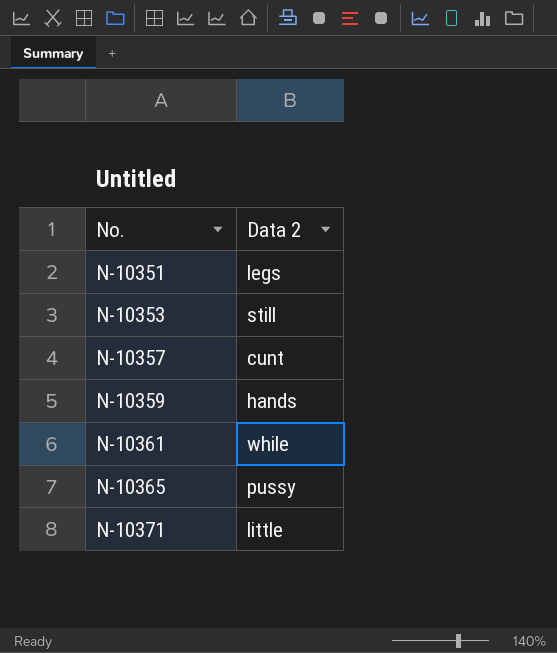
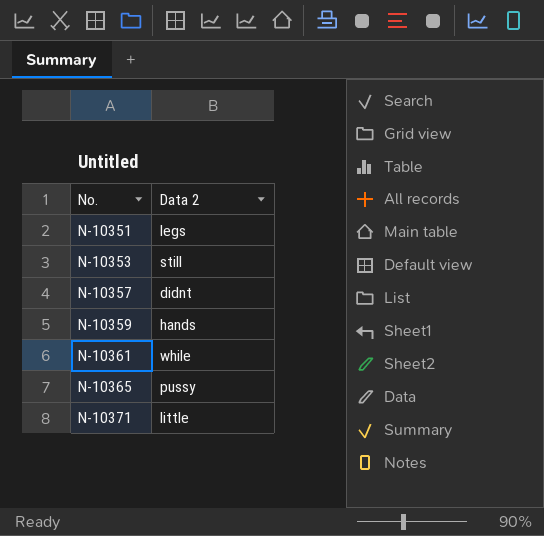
N-10357 | Data 2: cunt -> didnt

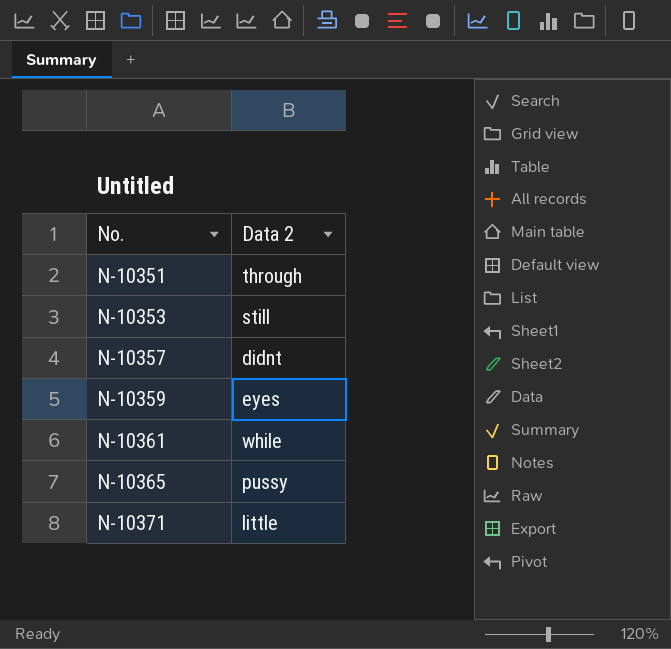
N-10351 | Data 2: legs -> through
N-10359 | Data 2: hands -> eyes

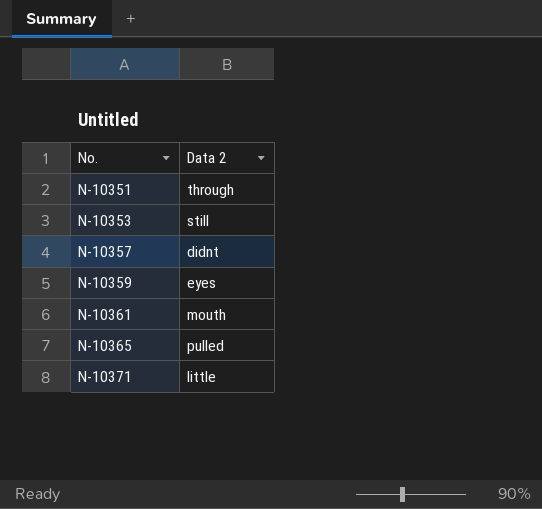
N-10361 | Data 2: while -> mouth
N-10365 | Data 2: pussy -> pulled

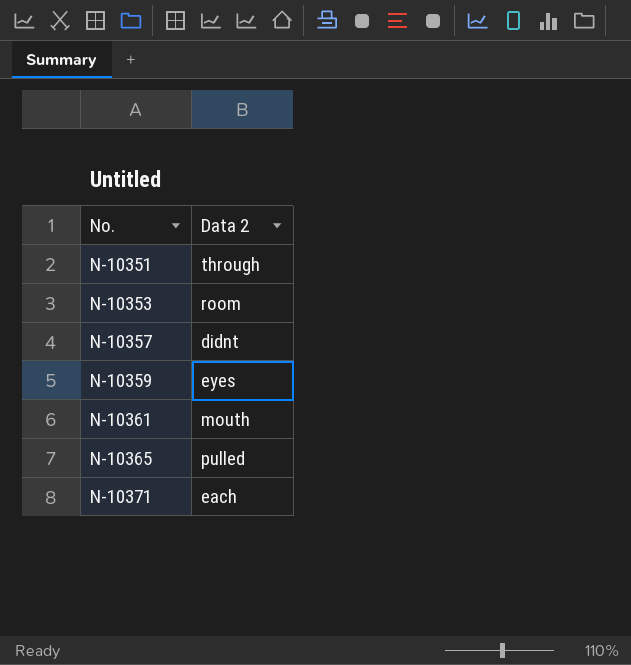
N-10353 | Data 2: still -> room
N-10371 | Data 2: little -> each

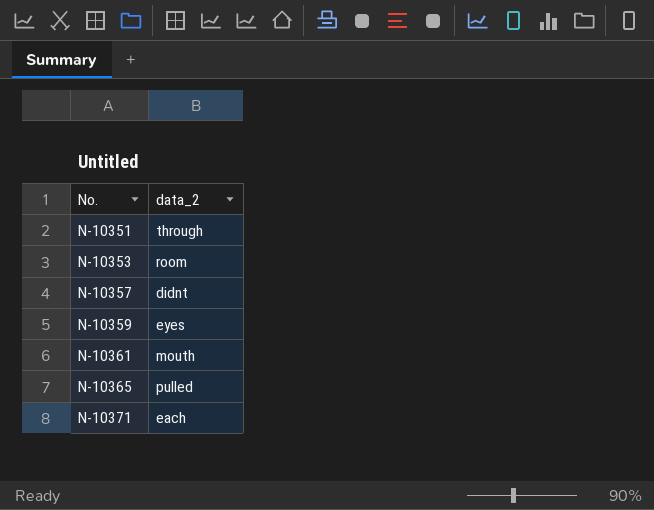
column name: Data 2 -> data_2

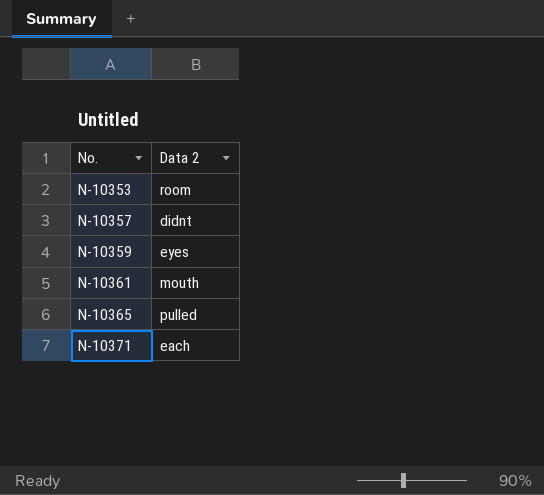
column name: data_2 -> Data 2
row N-10351: through -> none

